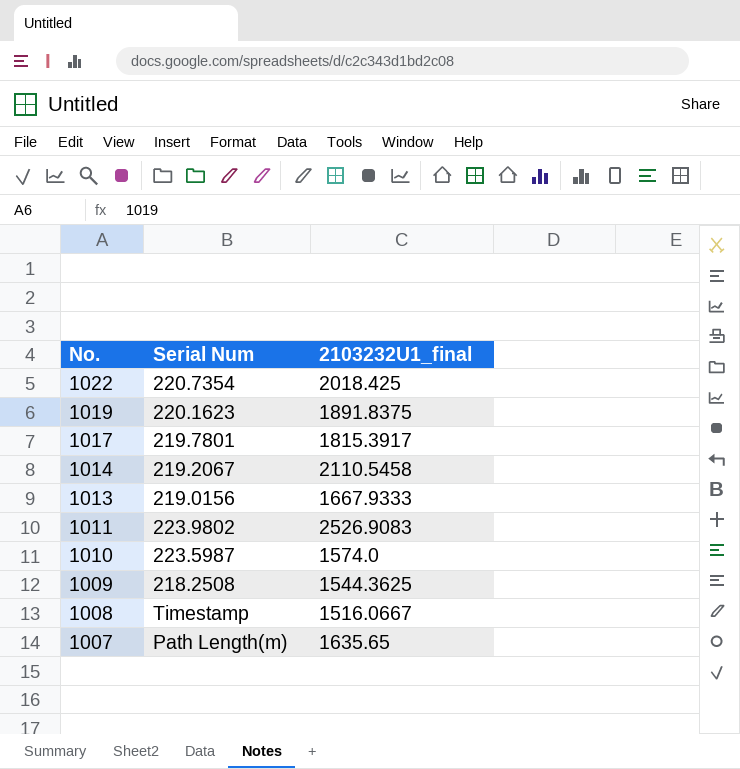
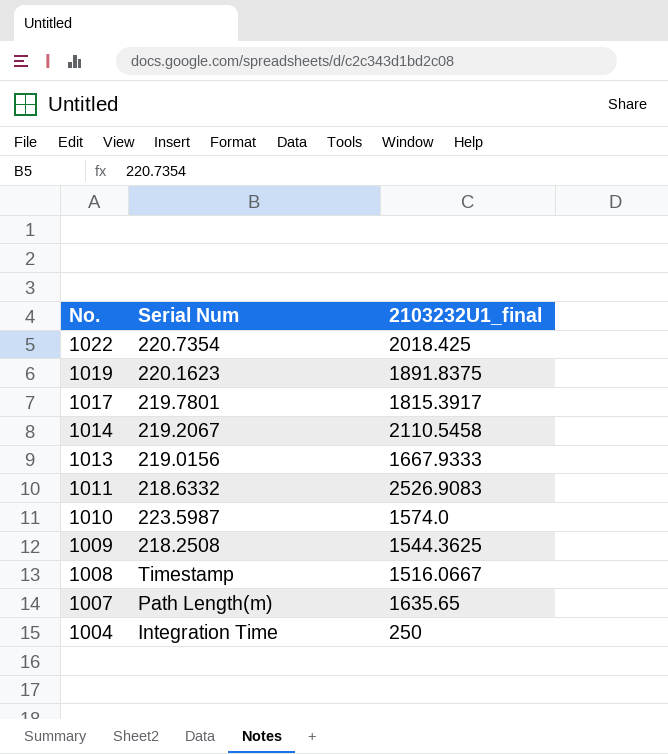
1011 | Serial Num: 223.9802 -> 218.6332
row 1004: none -> Integration Time | 250

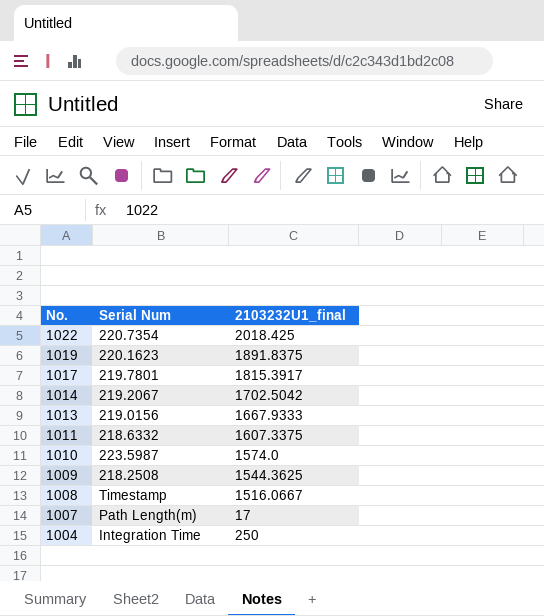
1014 | 2103232U1_final: 2110.5458 -> 1702.5042
1011 | 2103232U1_final: 2526.9083 -> 1607.3375
1007 | 2103232U1_final: 1635.65 -> 17

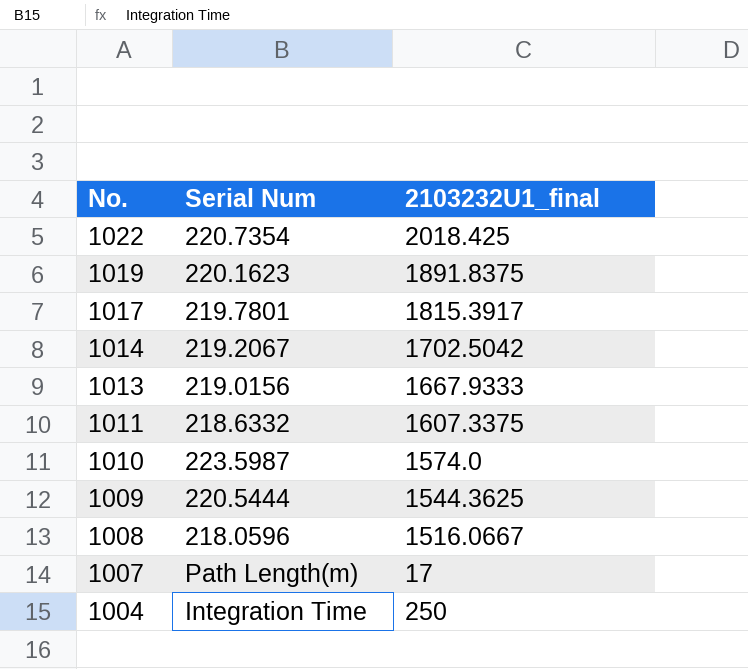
1009 | Serial Num: 218.2508 -> 220.5444
1008 | Serial Num: Timestamp -> 218.0596

